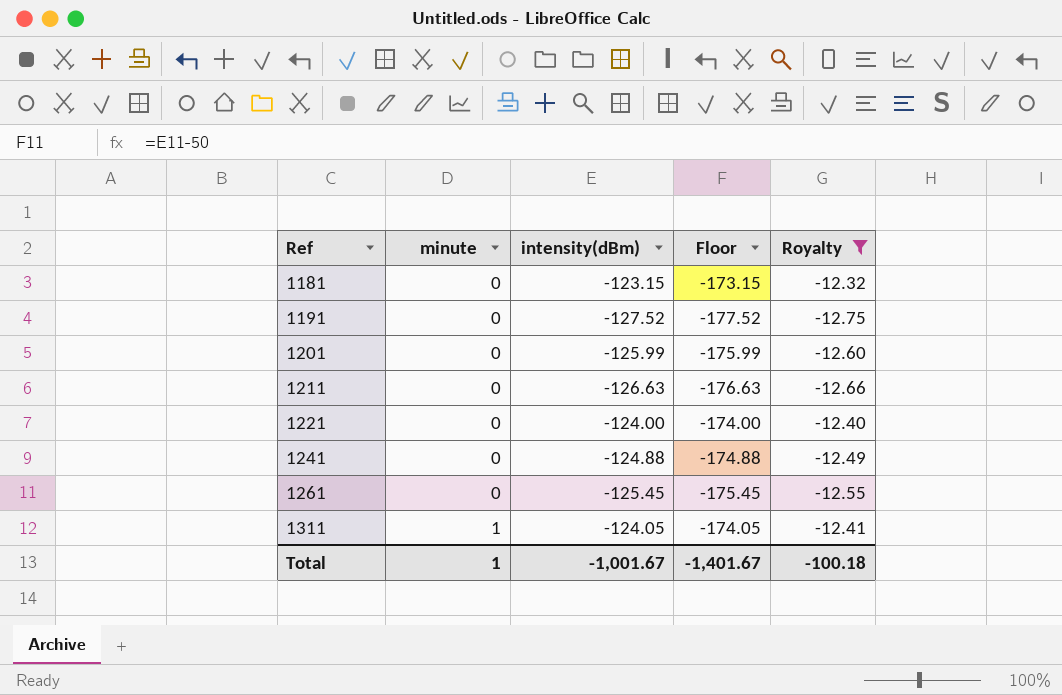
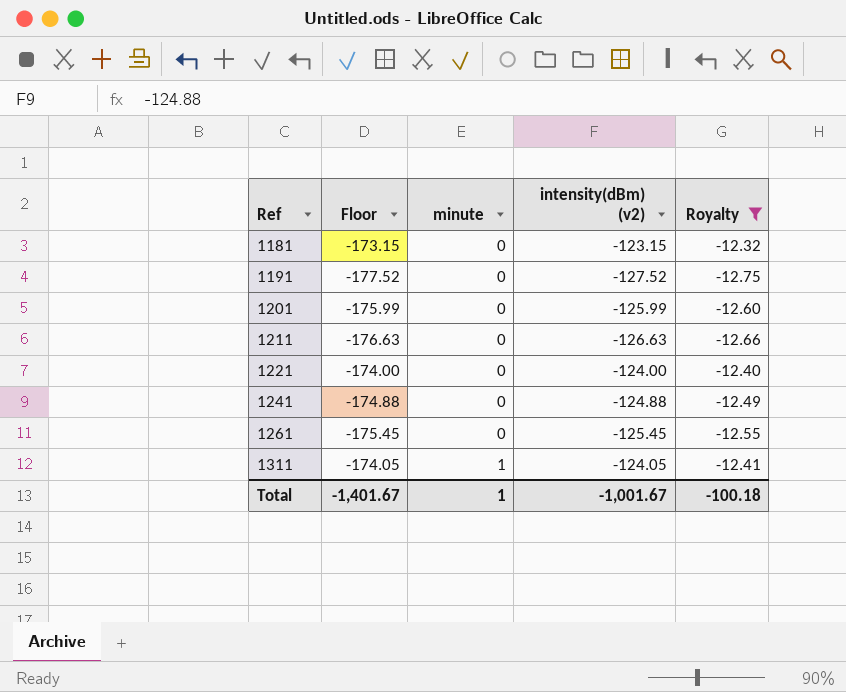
column Floor | position: 4 -> 2
column name: intensity(dBm) -> intensity(dBm) (v2)

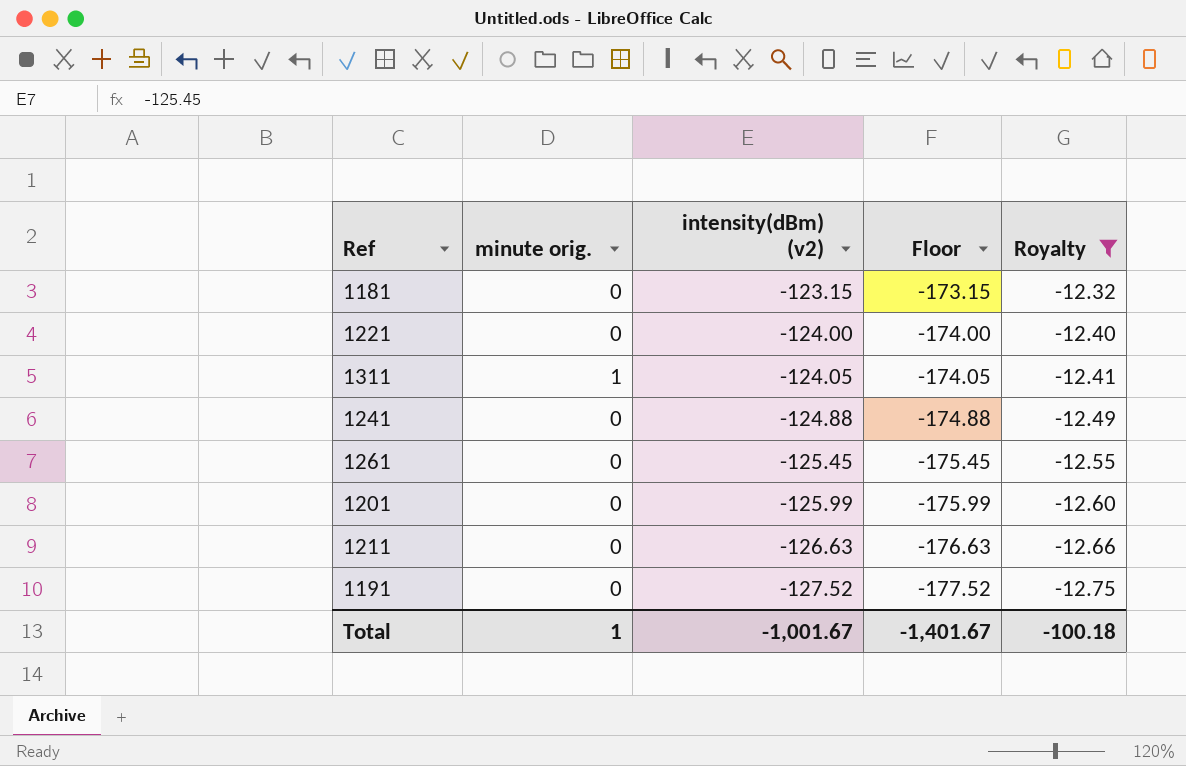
row order: Ref ascending -> intensity(dBm) (v2) descending
column name: minute -> minute orig.
column Floor | position: 2 -> 4

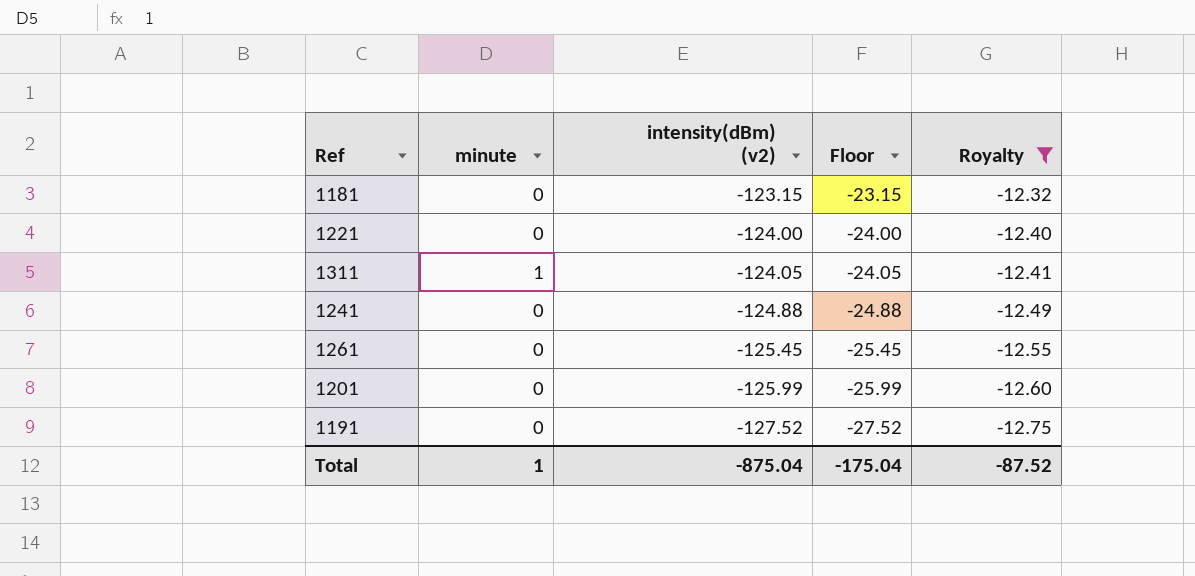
column name: minute orig. -> minute
column Floor | formula: [intensity(dBm) (v2)] - 50 -> [intensity(dBm) (v2)] + 100
row 1211: 0 | -126.63 | -176.63 | -12.66 -> none
Total | intensity(dBm) (v2): -1,001.67 -> -875.04
Total | Floor: -1,401.67 -> -175.04
Total | Royalty: -100.18 -> -87.52

